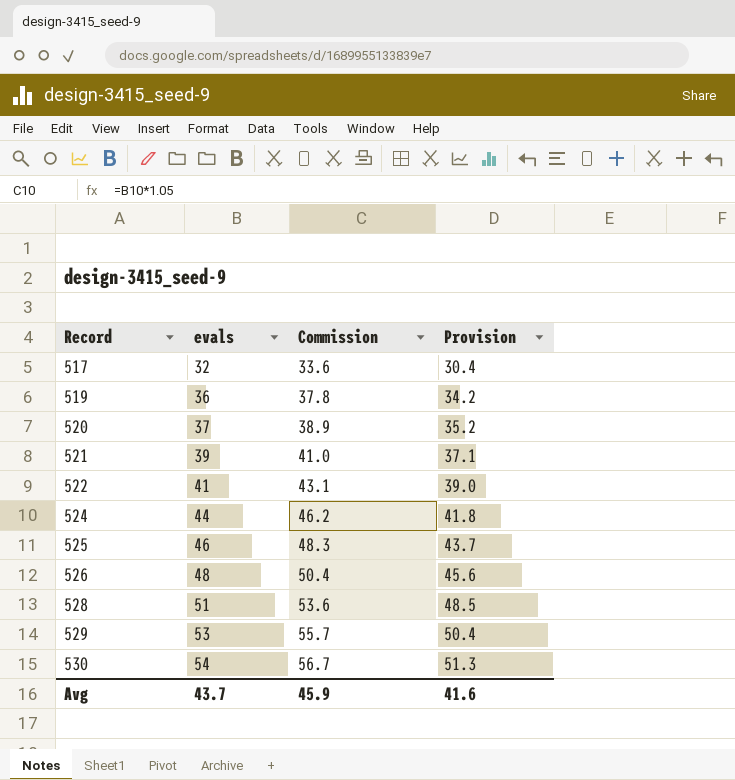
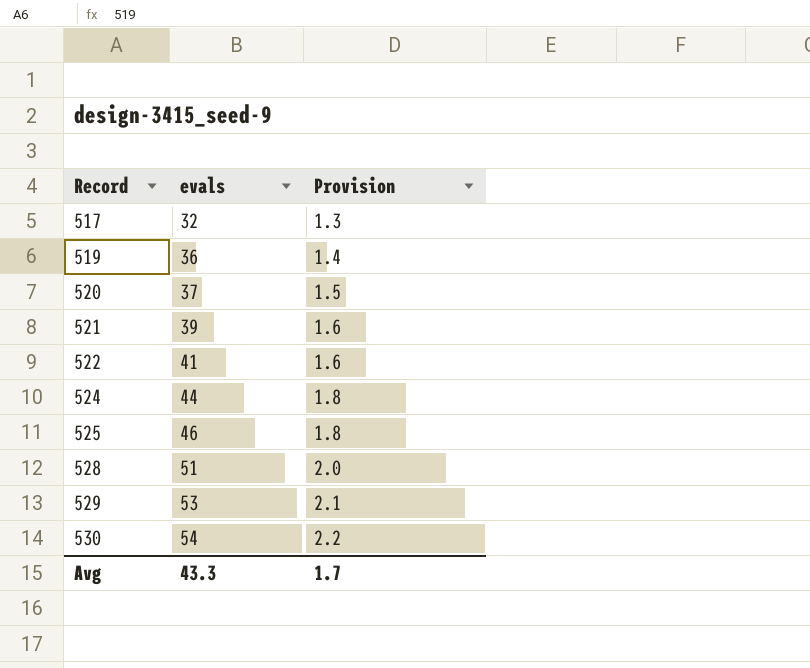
column Commission | formula: [evals] * 1.05 -> none
column Provision | formula: [evals] * 0.95 -> [evals] * 0.04
row 526: 48 | 50.4 | 45.6 -> none
Avg | evals: 43.7 -> 43.3
Avg | Provision: 41.6 -> 1.7

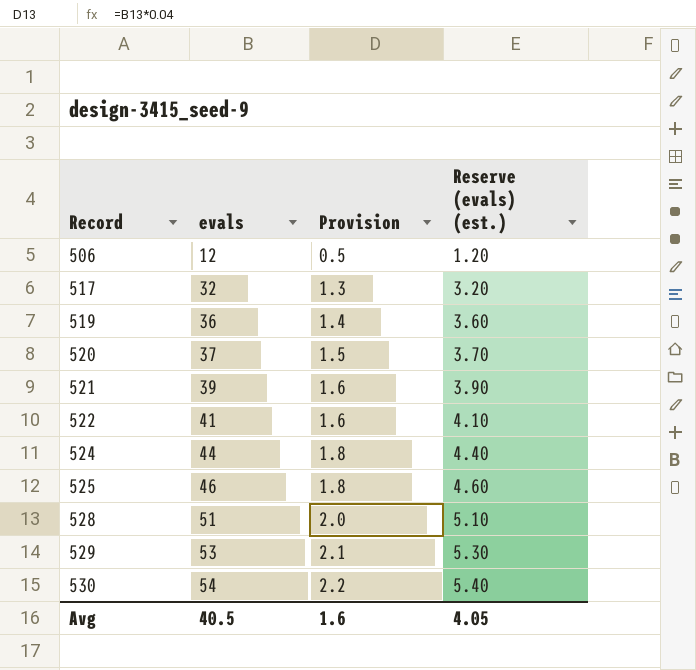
column Reserve (evals) (est.) | formula: none -> [evals] * 0.1
row 506: none -> 12 | 0.5 | 1.20
Avg | evals: 43.3 -> 40.5
Avg | Provision: 1.7 -> 1.6

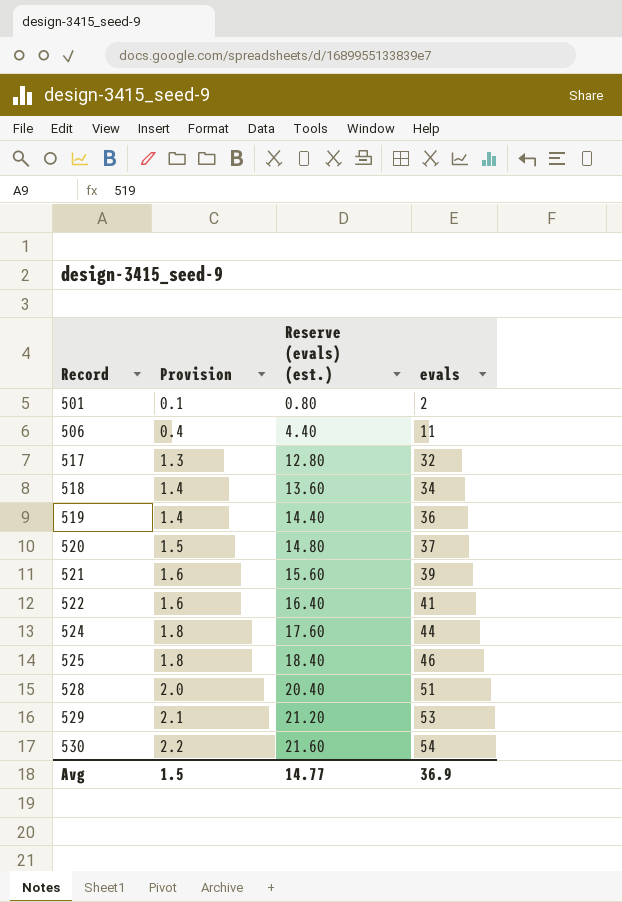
column Reserve (evals) (est.) | formula: [evals] * 0.1 -> [evals] * 0.4
column evals | position: 2 -> 4
row 501: none -> 0.1 | 0.80 | 2
506 | Provision: 0.5 -> 0.4
506 | evals: 12 -> 11
row 518: none -> 1.4 | 13.60 | 34
Avg | Provision: 1.6 -> 1.5
Avg | Reserve (evals) (est.): 4.05 -> 14.77
Avg | evals: 40.5 -> 36.9

